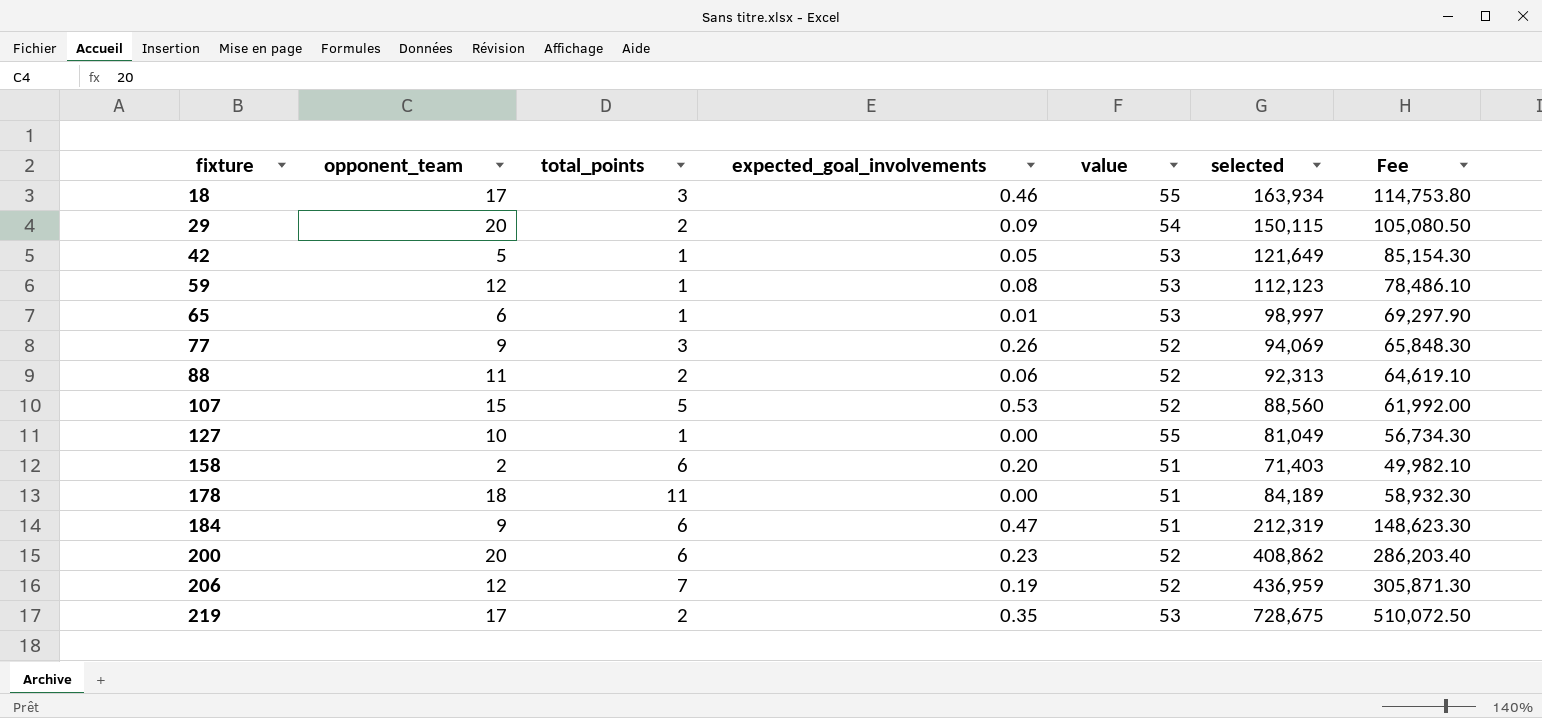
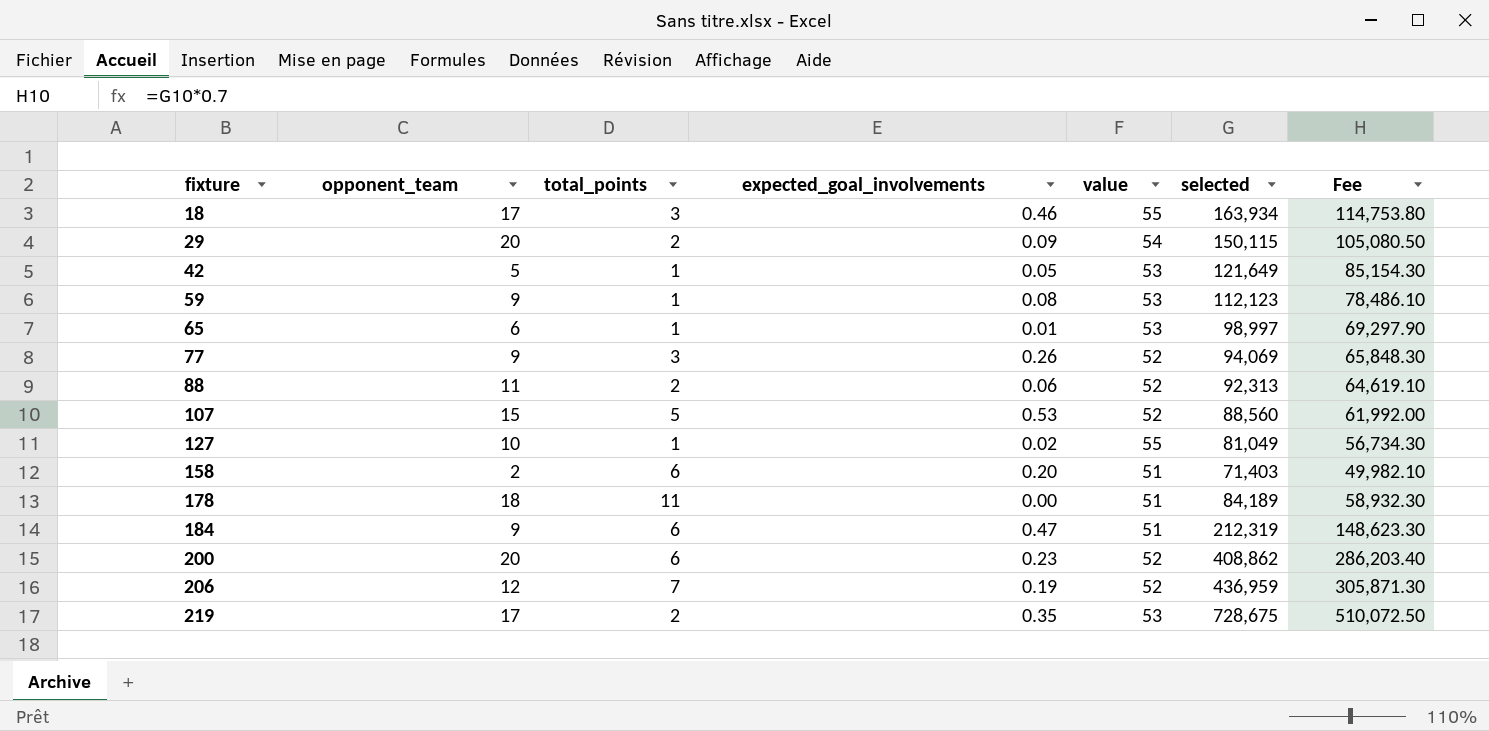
59 | opponent_team: 12 -> 9
127 | expected_goal_involvements: 0.00 -> 0.02

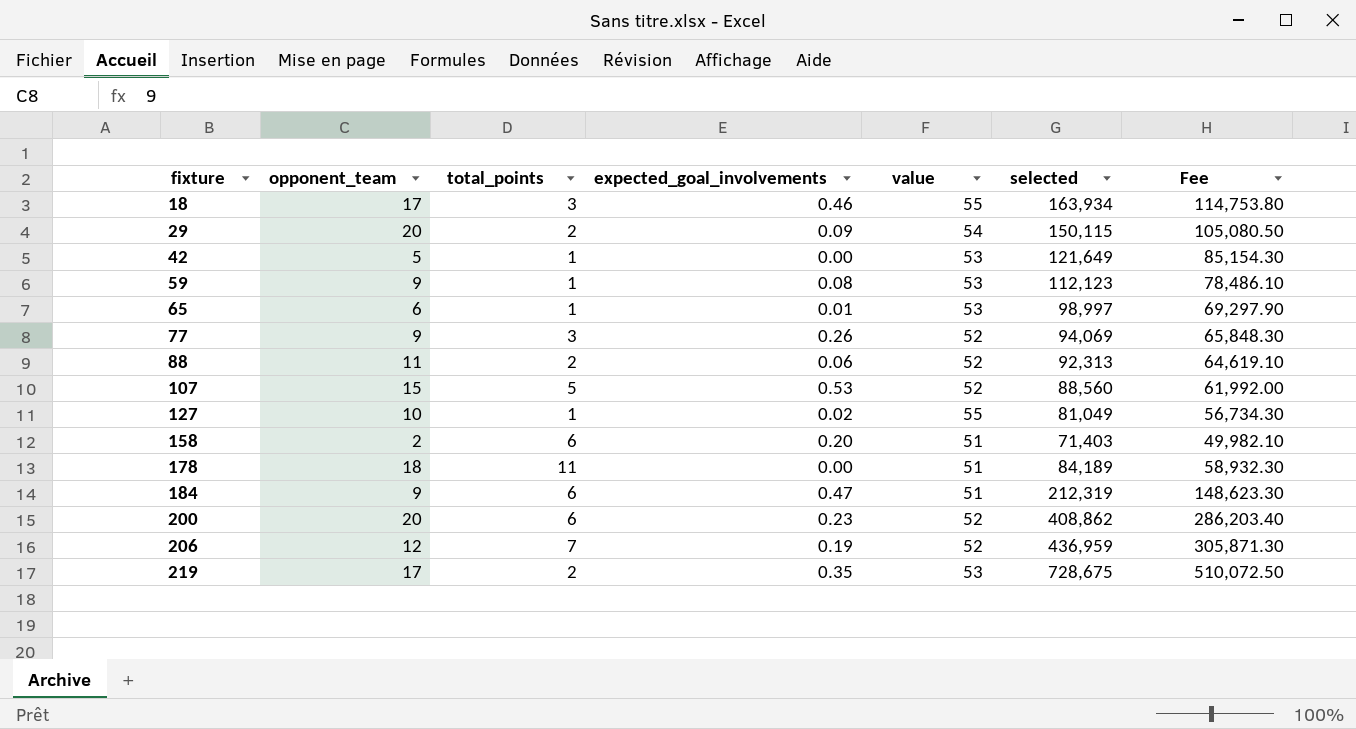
42 | expected_goal_involvements: 0.05 -> 0.00

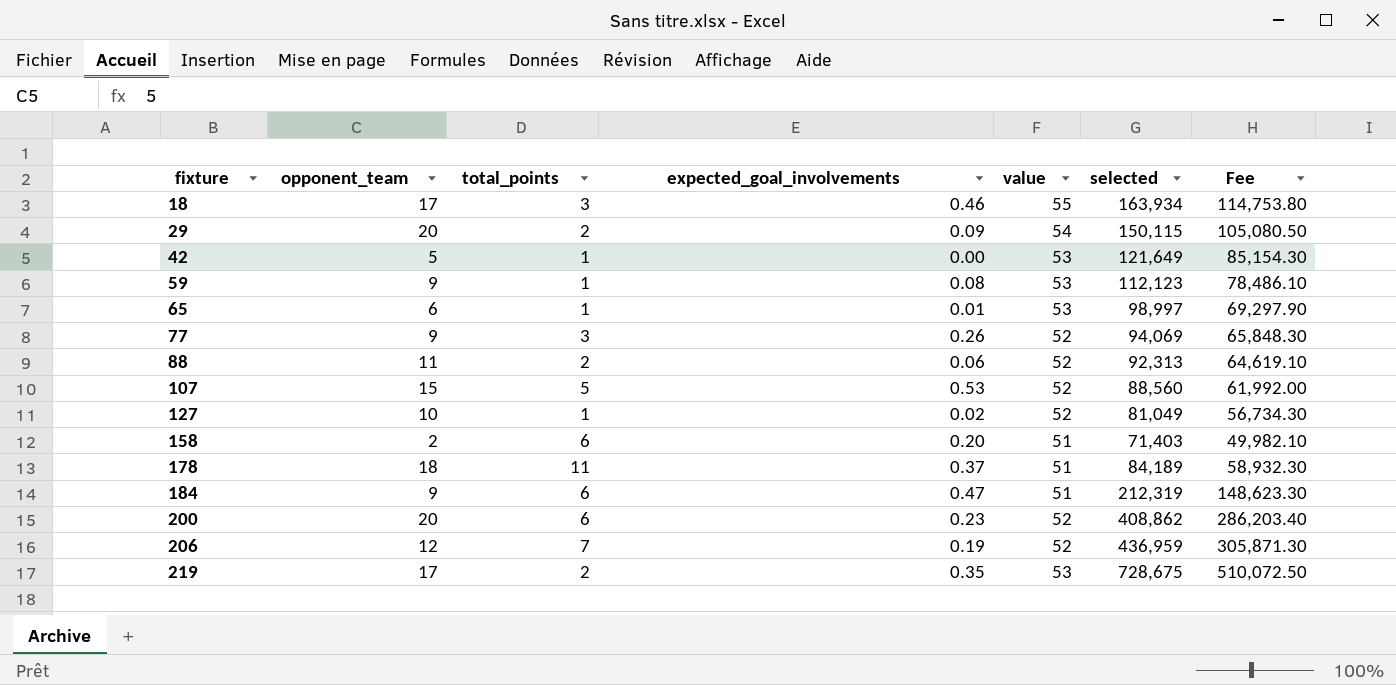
127 | value: 55 -> 52
178 | expected_goal_involvements: 0.00 -> 0.37

